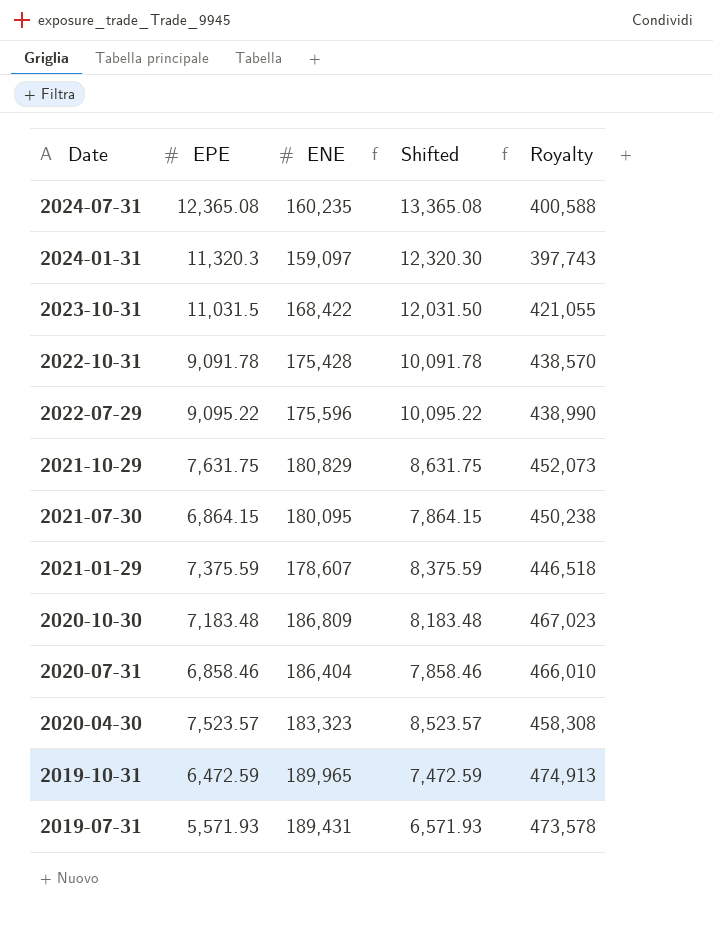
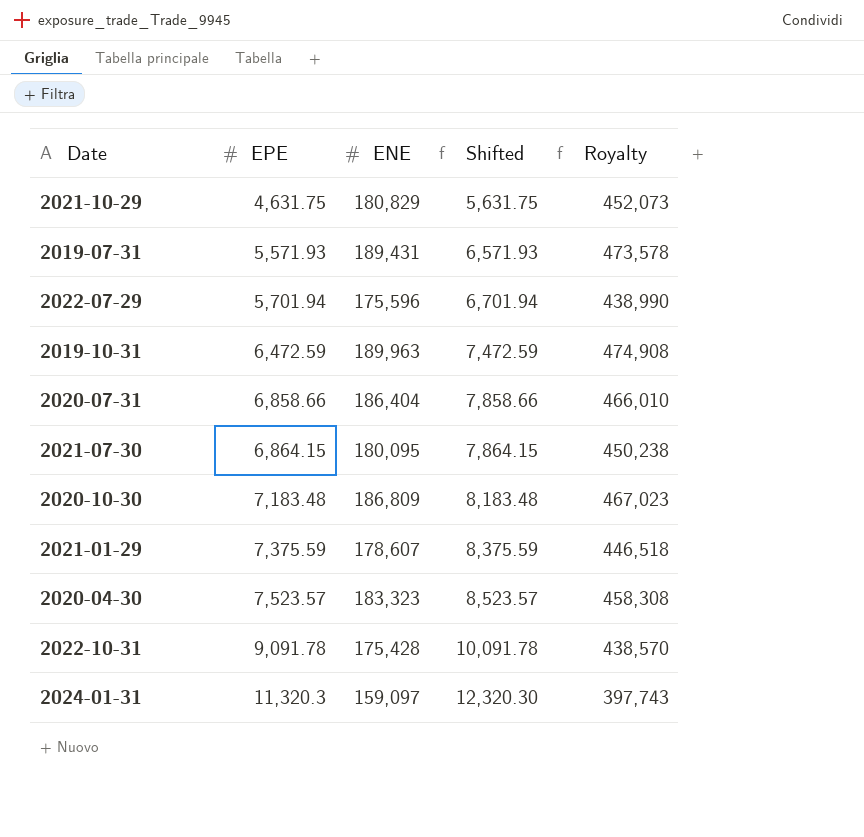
row order: Date descending -> EPE ascending
row 2024-07-31: 12,365.08 | 160,235 | 13,365.08 | 400,588 -> none
row 2023-10-31: 11,031.5 | 168,422 | 12,031.50 | 421,055 -> none
2021-10-29 | EPE: 7,631.75 -> 4,631.75
2021-10-29 | Shifted: 8,631.75 -> 5,631.75
2022-07-29 | EPE: 9,095.22 -> 5,701.94
2022-07-29 | Shifted: 10,095.22 -> 6,701.94
2019-10-31 | ENE: 189,965 -> 189,963
2019-10-31 | Royalty: 474,913 -> 474,908
2020-07-31 | EPE: 6,858.46 -> 6,858.66
2020-07-31 | Shifted: 7,858.46 -> 7,858.66

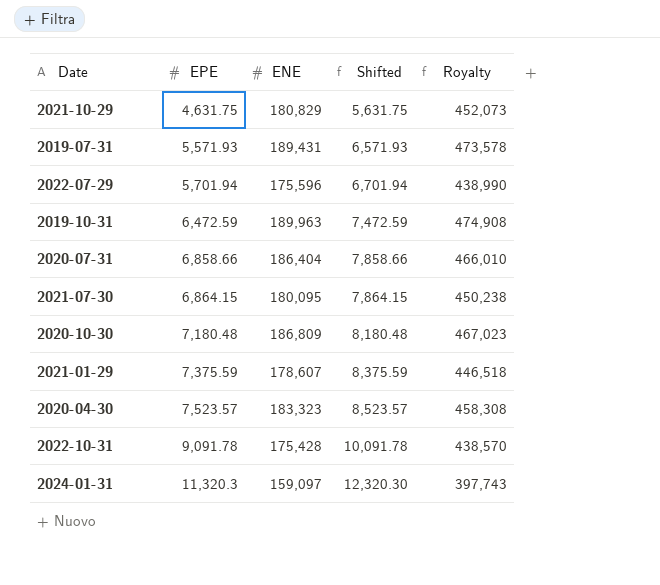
2020-10-30 | EPE: 7,183.48 -> 7,180.48
2020-10-30 | Shifted: 8,183.48 -> 8,180.48

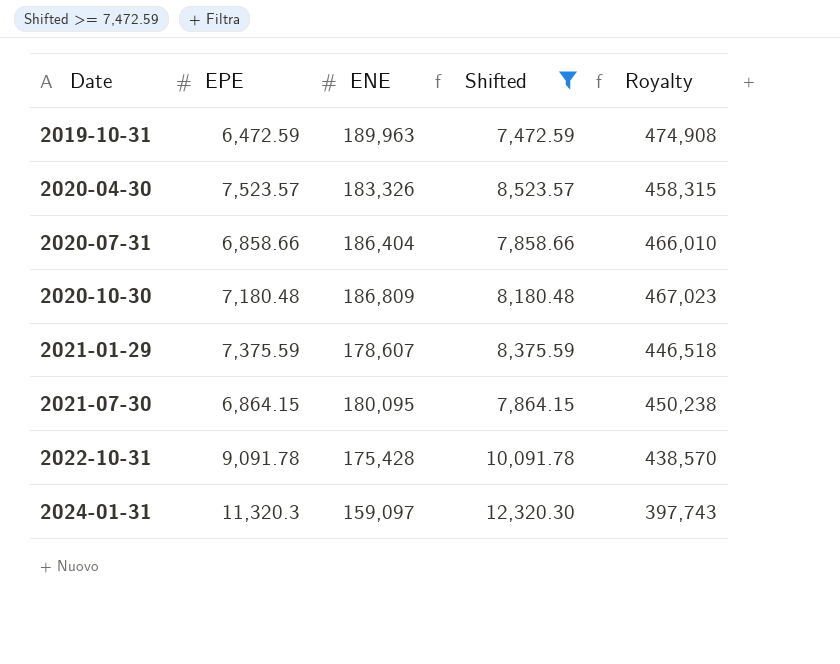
filter: none -> Shifted >= 7,472.59
row order: EPE ascending -> Date ascending
2020-04-30 | ENE: 183,323 -> 183,326
2020-04-30 | Royalty: 458,308 -> 458,315

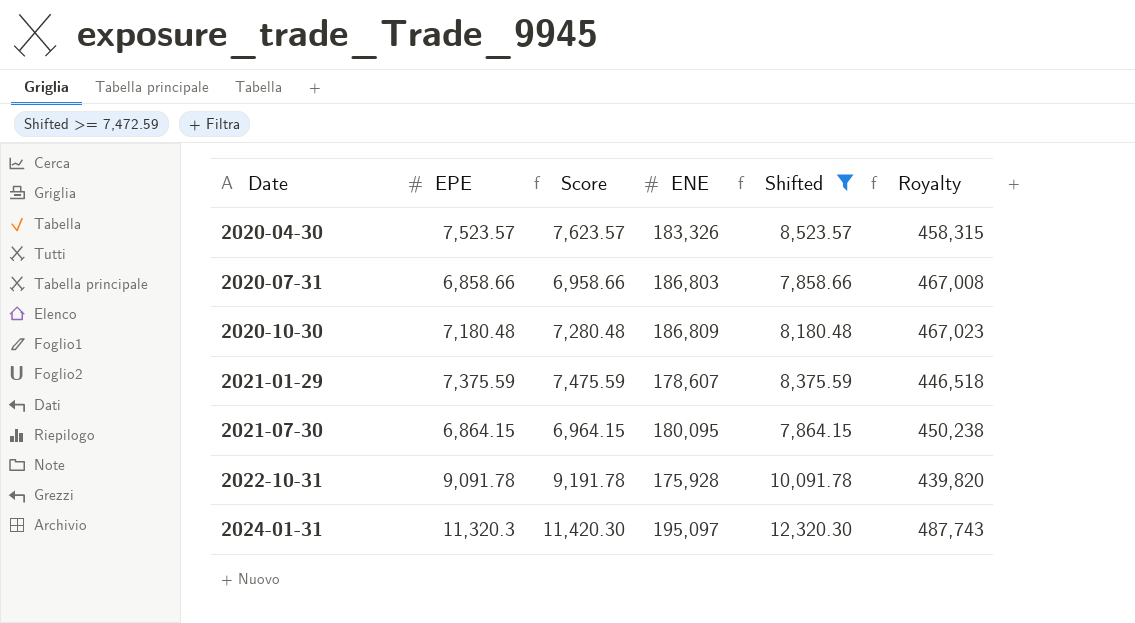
column Score | formula: none -> [EPE] + 100
row 2019-10-31: 6,472.59 | 189,963 | 7,472.59 | 474,908 -> none
2020-07-31 | ENE: 186,404 -> 186,803
2020-07-31 | Royalty: 466,010 -> 467,008
2022-10-31 | ENE: 175,428 -> 175,928
2022-10-31 | Royalty: 438,570 -> 439,820
2024-01-31 | ENE: 159,097 -> 195,097
2024-01-31 | Royalty: 397,743 -> 487,743

